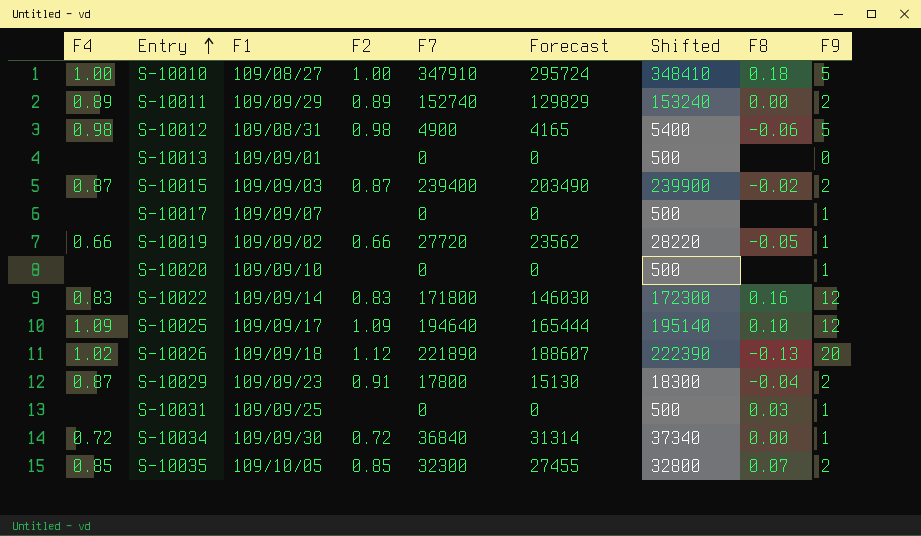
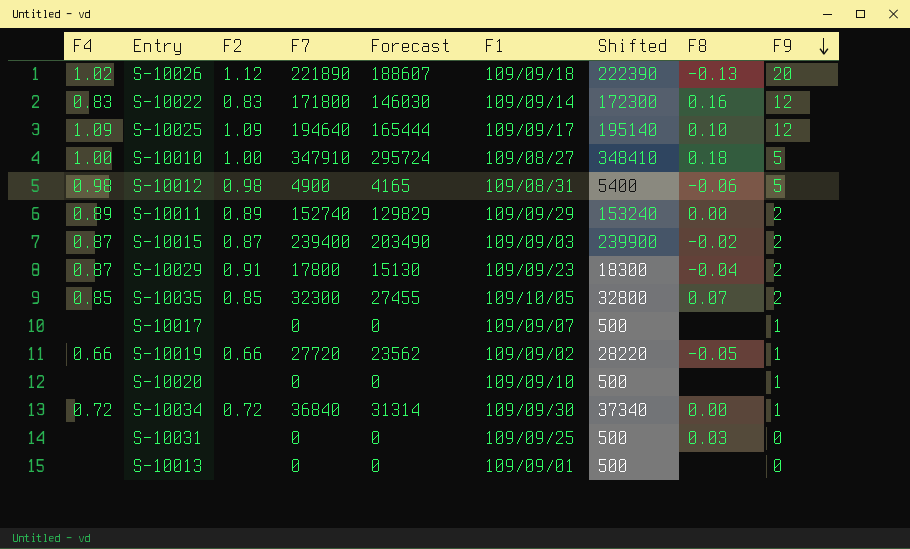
row order: Entry ascending -> F9 descending
column F1 | position: 3 -> 6
S-10031 | F9: 1 -> 0

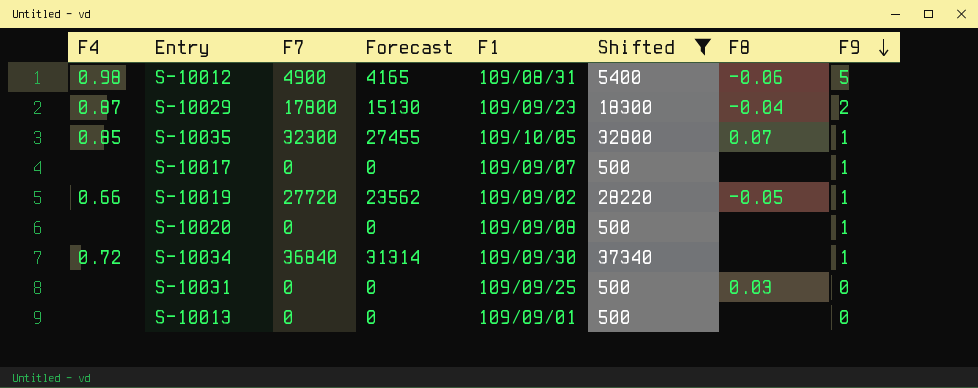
filter: none -> Shifted <= 37340
column F2 | position: 3 -> none
S-10035 | F9: 2 -> 1
S-10020 | F1: 109/09/10 -> 109/09/08
S-10034 | F8: 0.00 -> none

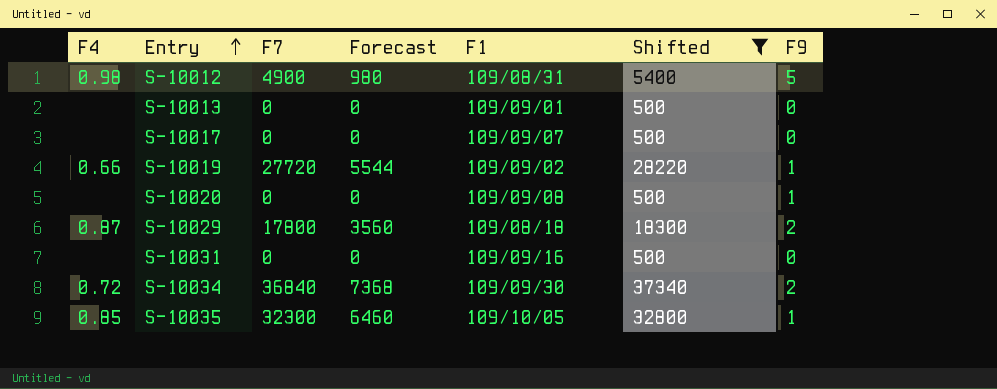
row order: F9 descending -> Entry ascending
column F8 | position: 7 -> none
column Forecast | formula: [F7] * 0.85 -> [F7] * 0.2
S-10017 | F9: 1 -> 0
S-10029 | F1: 109/09/23 -> 109/08/18
S-10031 | F1: 109/09/25 -> 109/09/16
S-10034 | F9: 1 -> 2

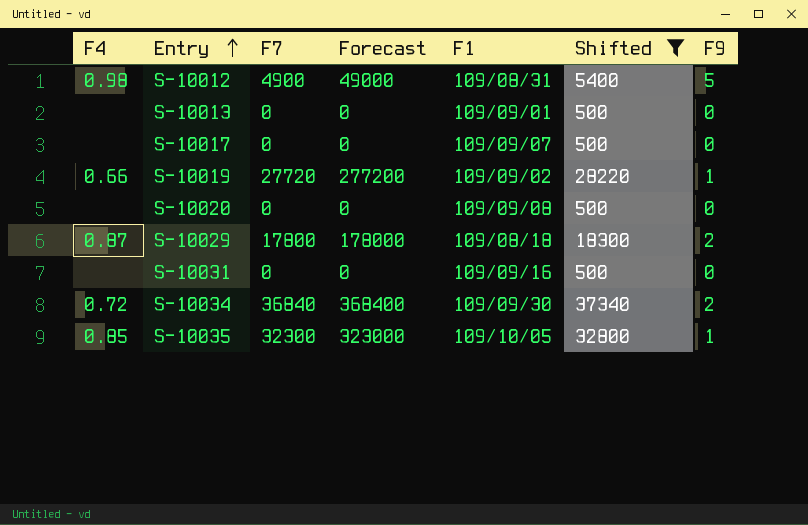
column Forecast | formula: [F7] * 0.2 -> [F7] * 10
S-10020 | F9: 1 -> 0

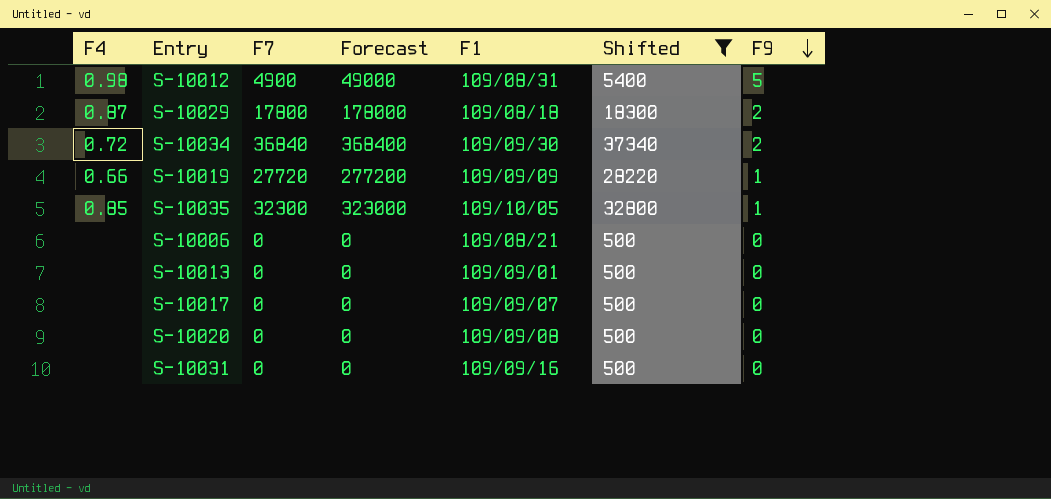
row order: Entry ascending -> F9 descending
S-10019 | F1: 109/09/02 -> 109/09/09
row S-10006: none -> none | 0 | 0 | 109/08/21 | 500 | 0

